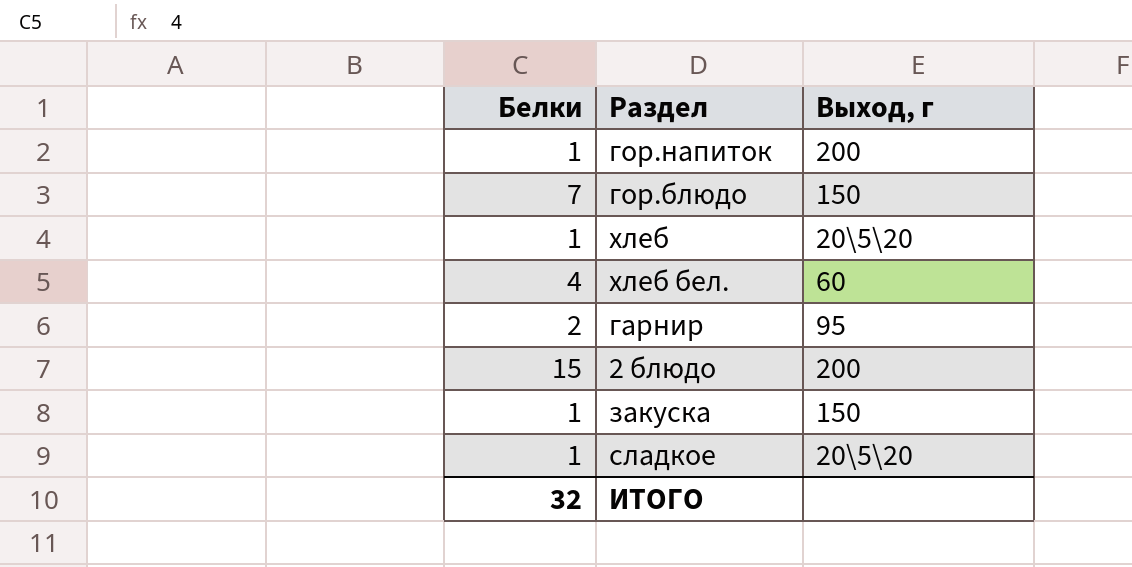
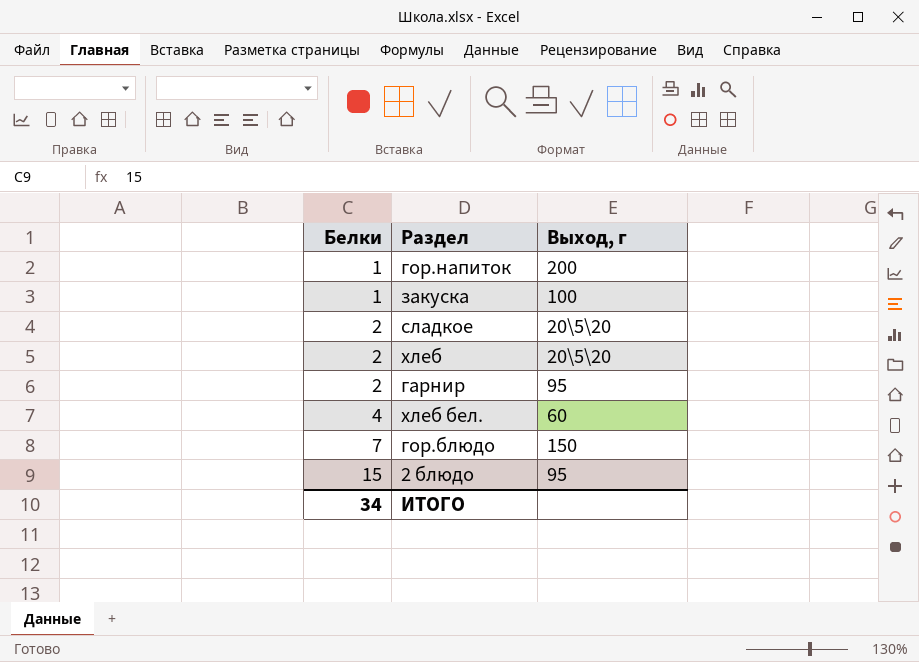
row order: none -> Белки ascending
закуска | Выход, г: 150 -> 100
сладкое | Белки: 1 -> 2
хлеб | Белки: 1 -> 2
2 блюдо | Выход, г: 200 -> 95
ИТОГО | Белки: 32 -> 34

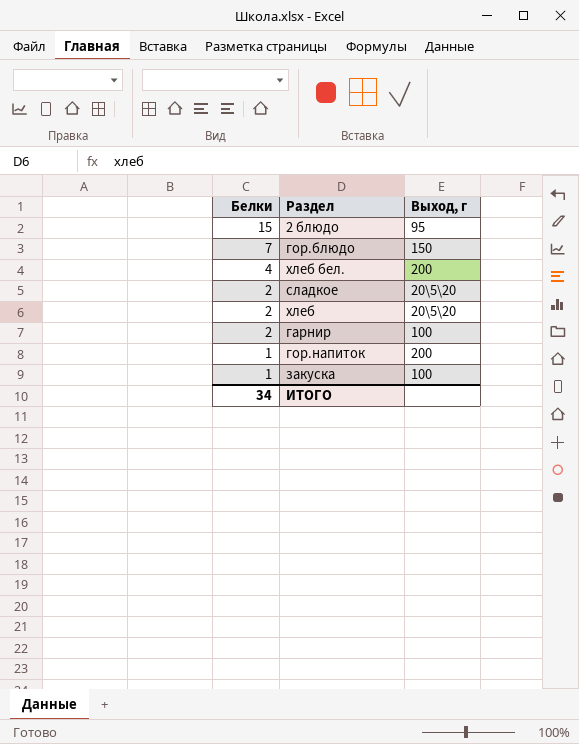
row order: Белки ascending -> Белки descending
хлеб бел. | Выход, г: 60 -> 200
гарнир | Выход, г: 95 -> 100

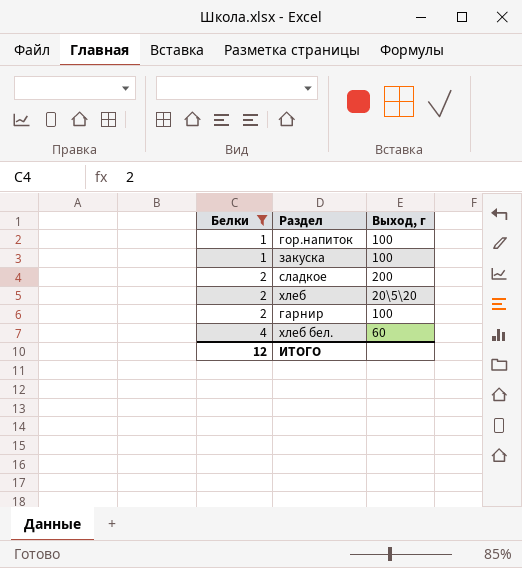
filter: none -> Белки <= 4
row order: Белки descending -> Белки ascending
гор.напиток | Выход, г: 200 -> 100
сладкое | Выход, г: 20\5\20 -> 200
хлеб бел. | Выход, г: 200 -> 60
ИТОГО | Белки: 34 -> 12

